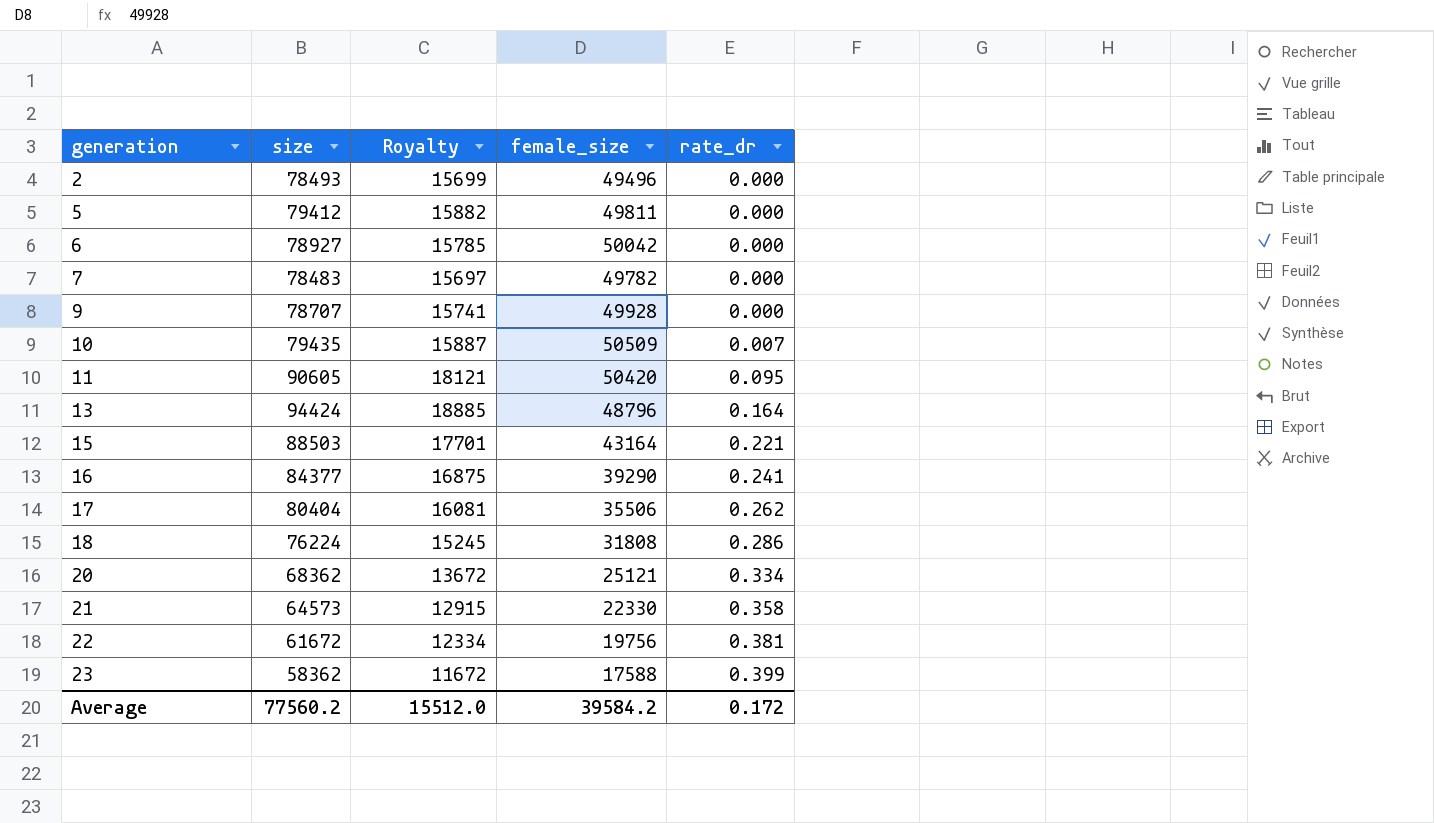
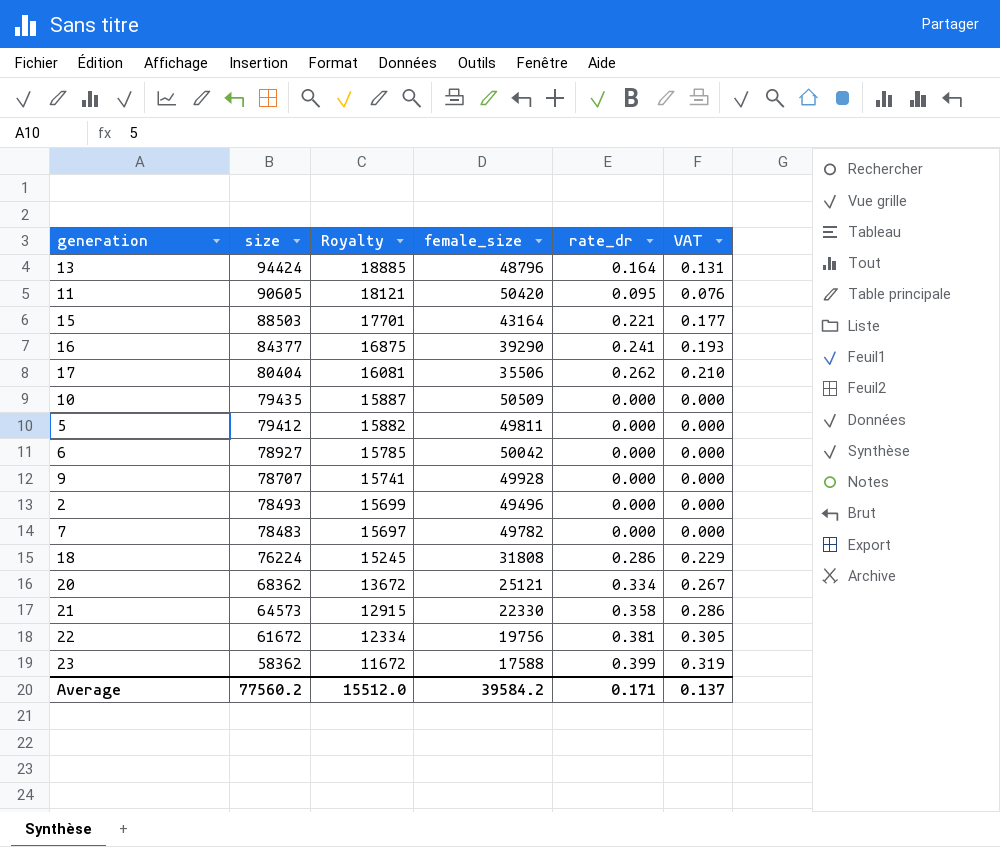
row order: generation ascending -> size descending
column VAT | formula: none -> [rate_dr] * 0.8
10 | rate_dr: 0.007 -> 0.000
Average | rate_dr: 0.172 -> 0.171

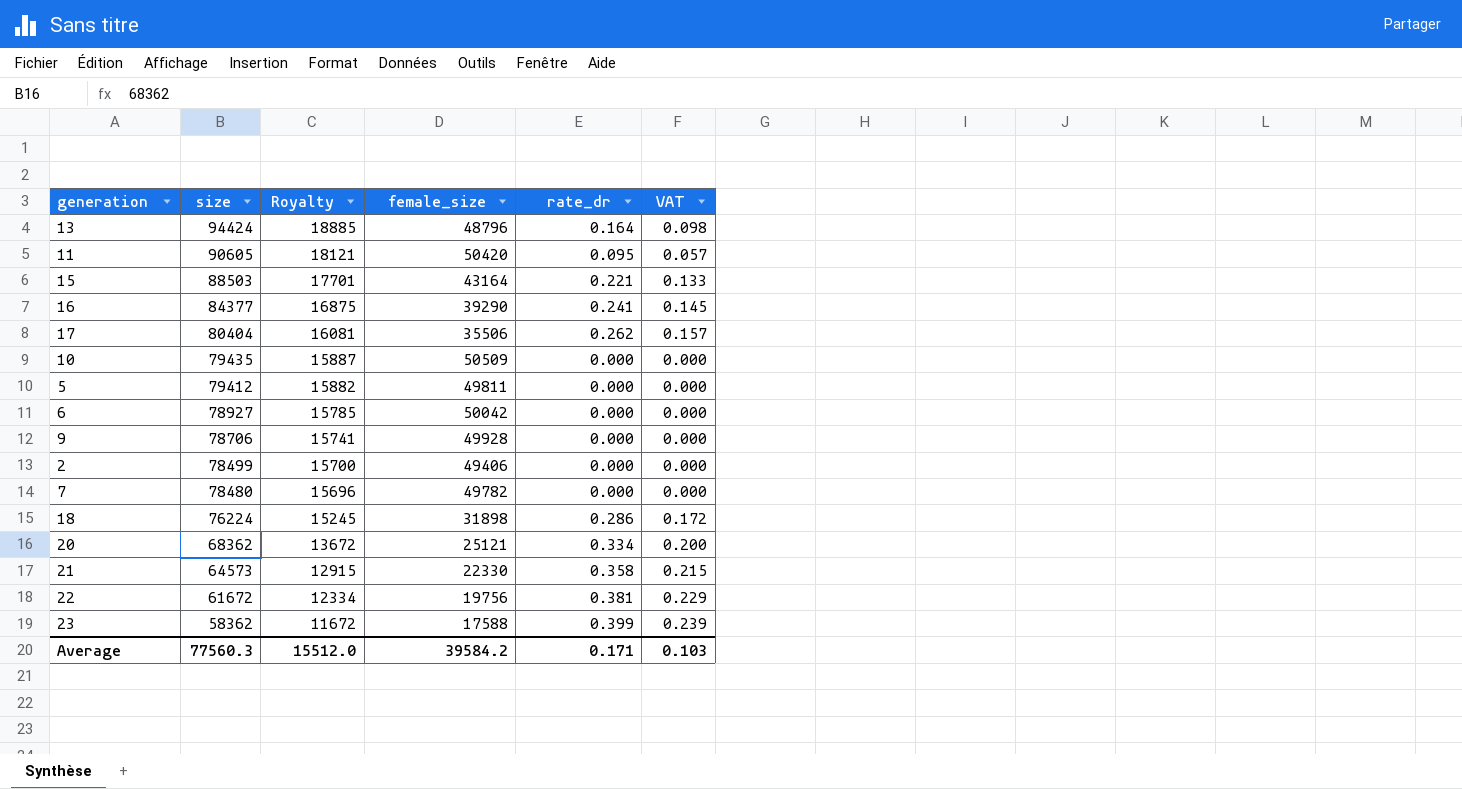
column VAT | formula: [rate_dr] * 0.8 -> [rate_dr] * 0.6
9 | size: 78707 -> 78706
2 | size: 78493 -> 78499
2 | Royalty: 15699 -> 15700
2 | female_size: 49496 -> 49406
7 | size: 78483 -> 78480
7 | Royalty: 15697 -> 15696
18 | female_size: 31808 -> 31898
Average | size: 77560.2 -> 77560.3
Average | VAT: 0.137 -> 0.103

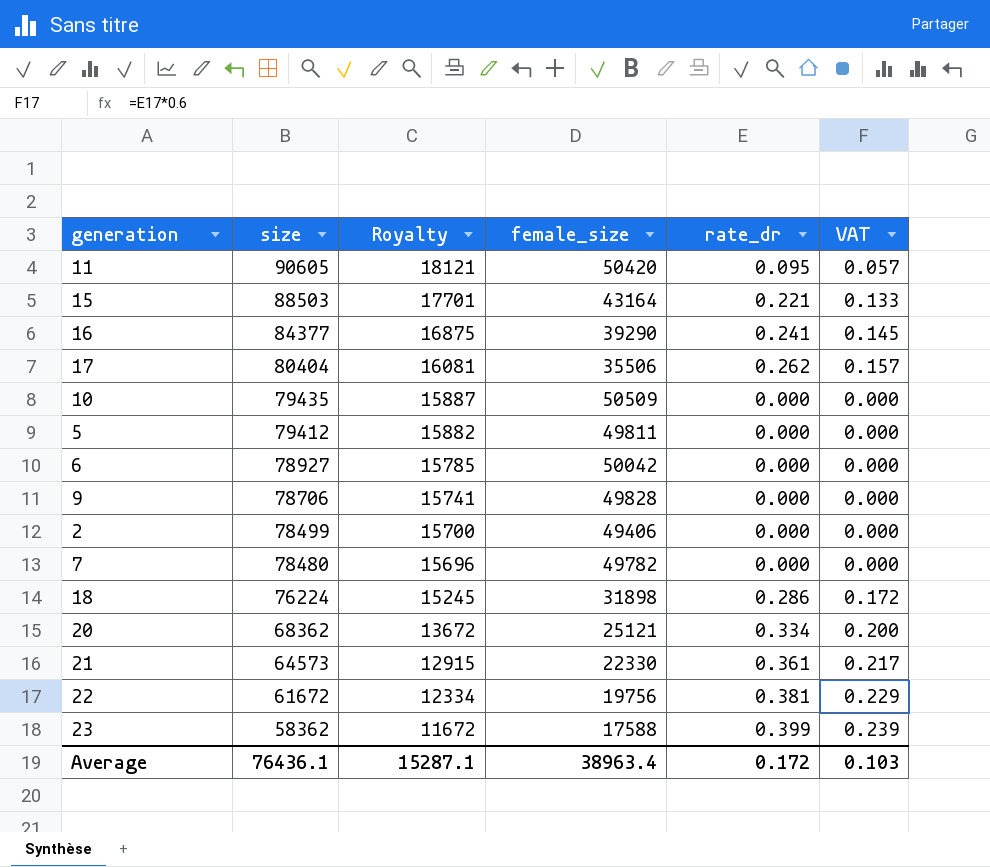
row 13: 94424 | 18885 | 48796 | 0.164 | 0.098 -> none
9 | female_size: 49928 -> 49828
21 | rate_dr: 0.358 -> 0.361
21 | VAT: 0.215 -> 0.217
Average | size: 77560.3 -> 76436.1
Average | Royalty: 15512.0 -> 15287.1
Average | female_size: 39584.2 -> 38963.4
Average | rate_dr: 0.171 -> 0.172

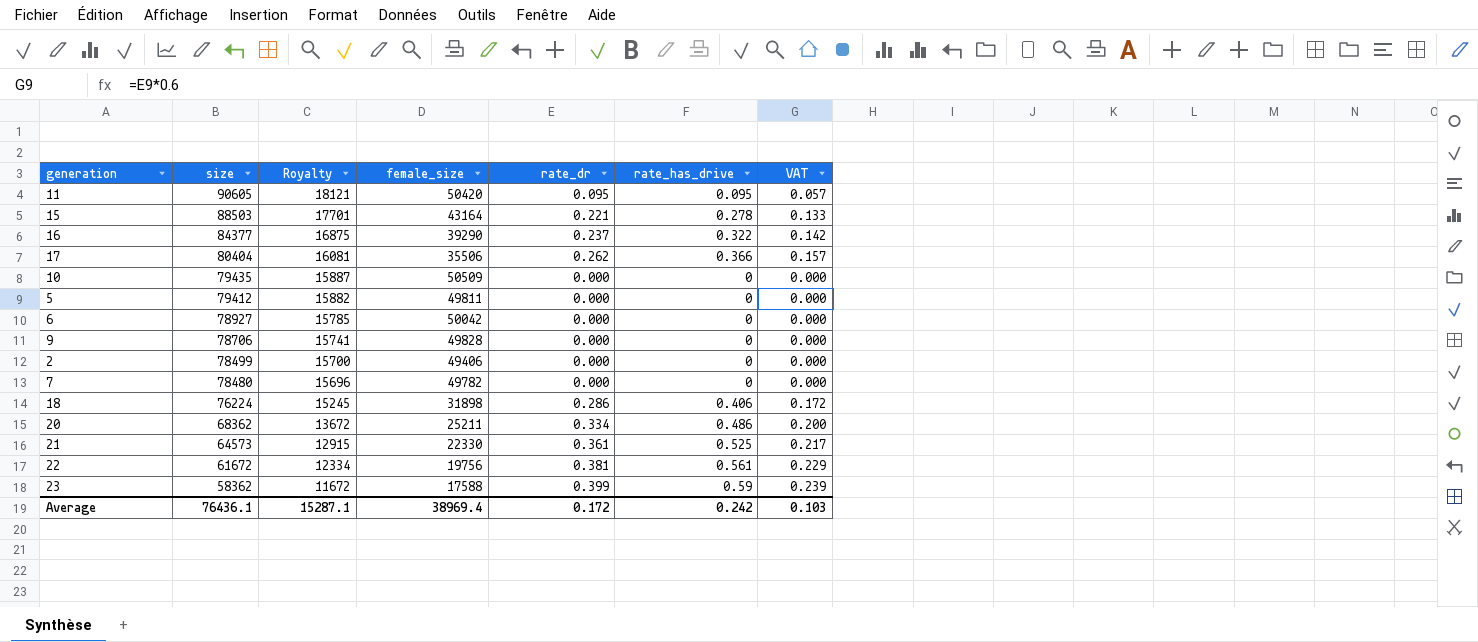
column rate_has_drive | position: none -> 6
16 | rate_dr: 0.241 -> 0.237
16 | VAT: 0.145 -> 0.142
20 | female_size: 25121 -> 25211
Average | female_size: 38963.4 -> 38969.4

